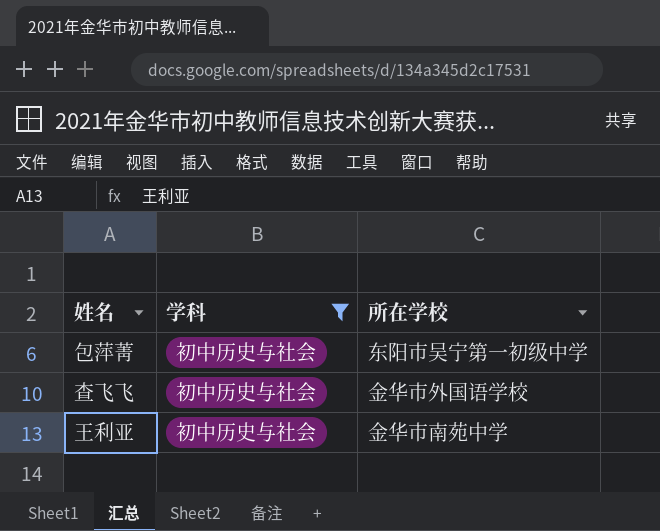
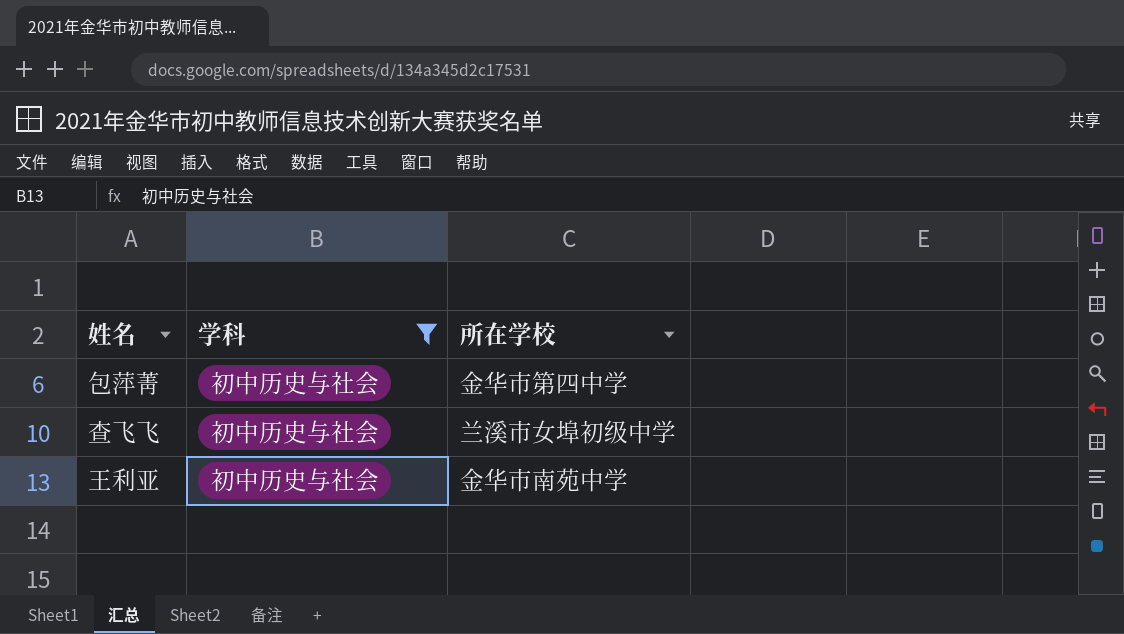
包萍菁 | 所在学校: 东阳市吴宁第一初级中学 -> 金华市第四中学
查飞飞 | 所在学校: 金华市外国语学校 -> 兰溪市女埠初级中学

